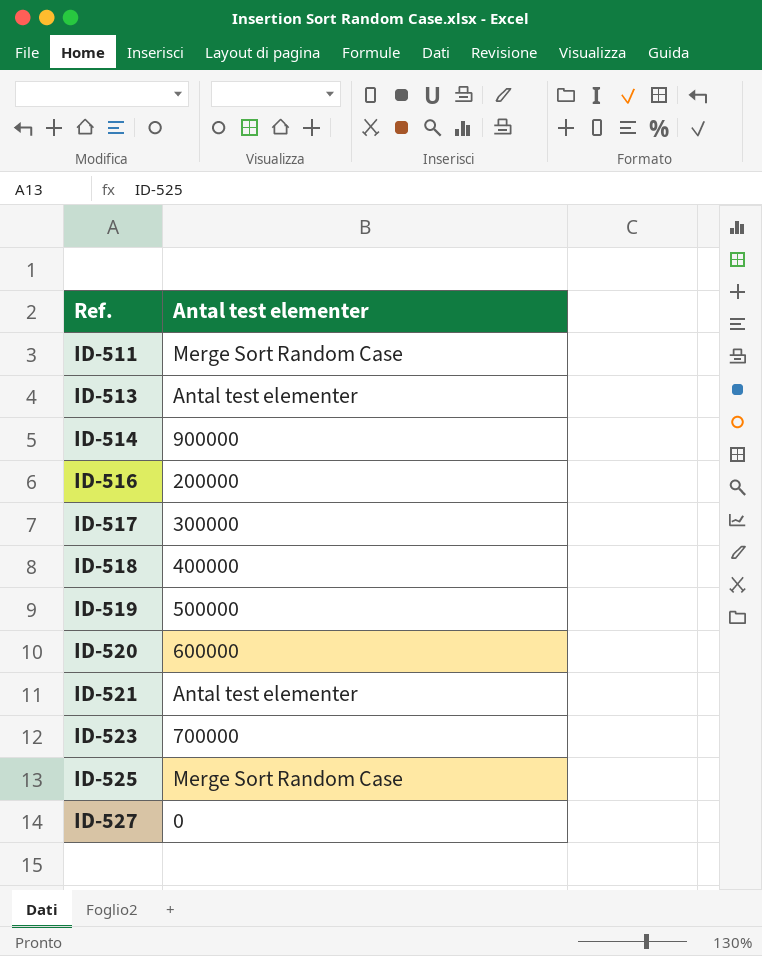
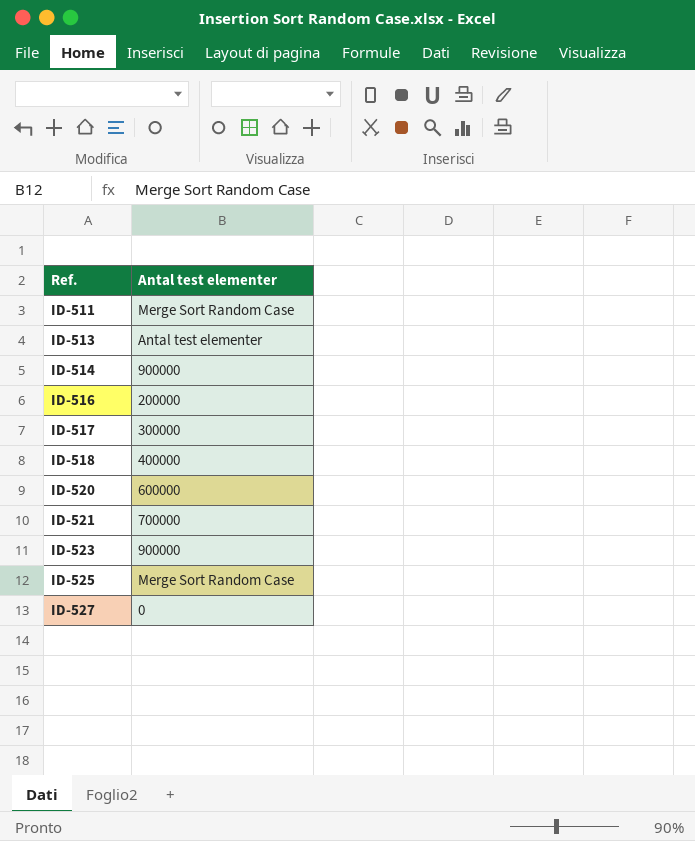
row ID-519: 500000 -> none
ID-521 | Antal test elementer: Antal test elementer -> 700000
ID-523 | Antal test elementer: 700000 -> 900000

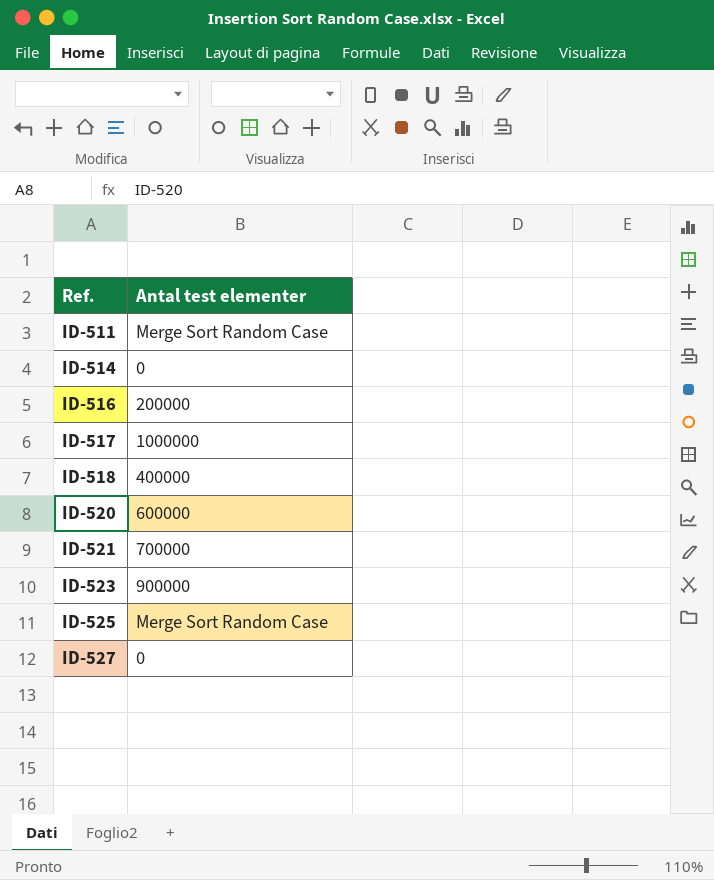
row ID-513: Antal test elementer -> none
ID-514 | Antal test elementer: 900000 -> 0
ID-517 | Antal test elementer: 300000 -> 1000000

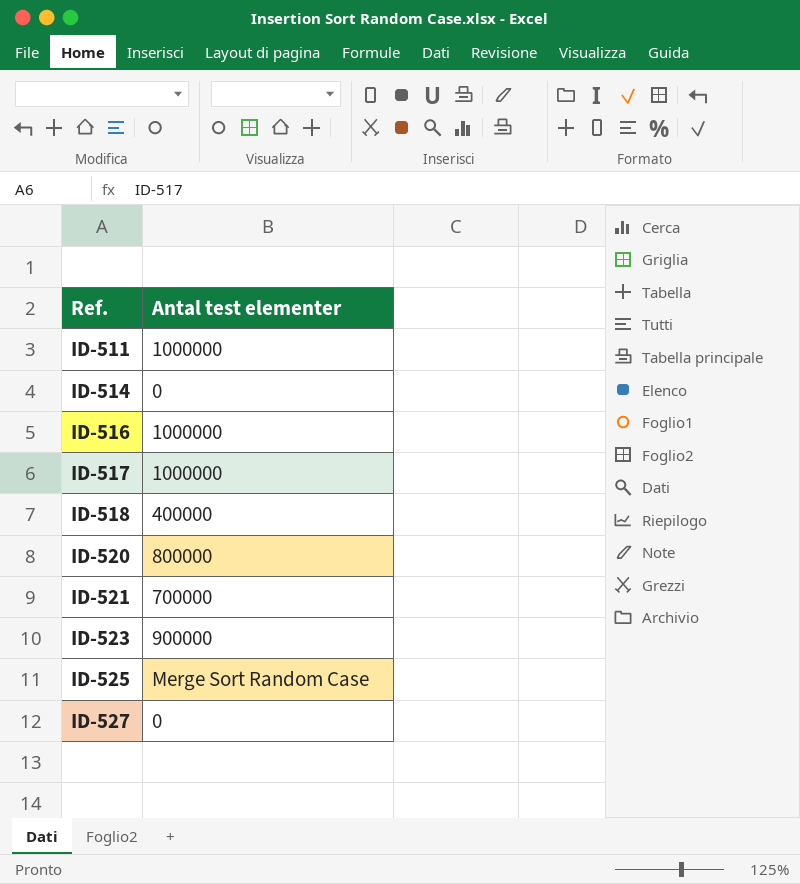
ID-511 | Antal test elementer: Merge Sort Random Case -> 1000000
ID-516 | Antal test elementer: 200000 -> 1000000
ID-520 | Antal test elementer: 600000 -> 800000

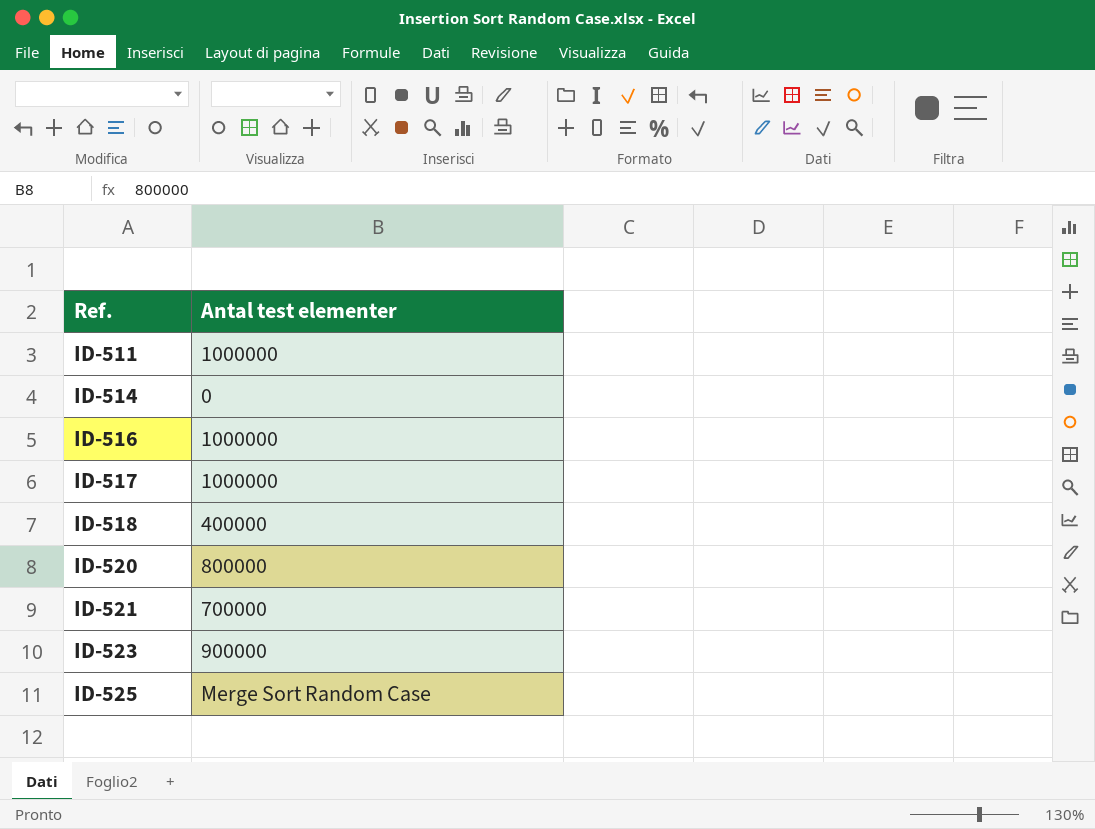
row ID-527: 0 -> none

